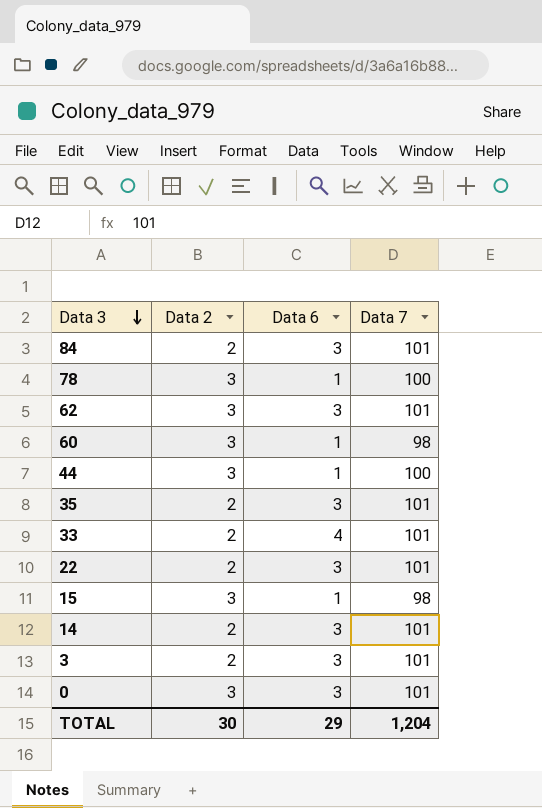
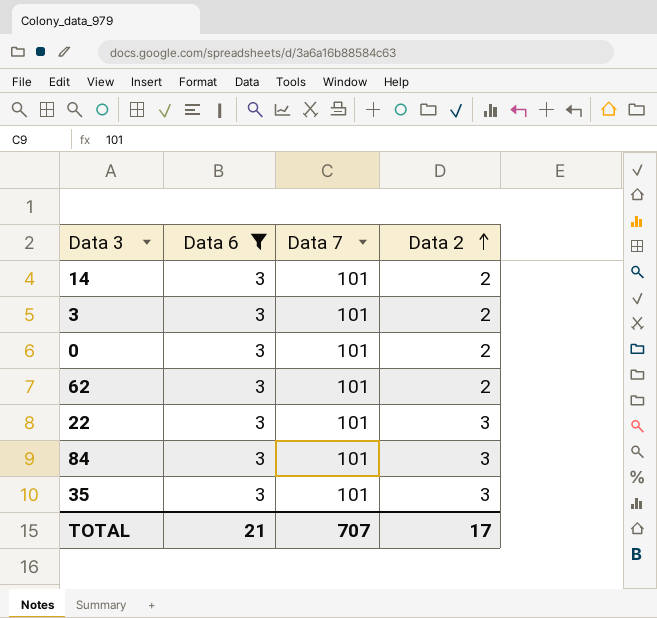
filter: none -> Data 6 = 3
row order: Data 3 descending -> Data 2 ascending
column Data 2 | position: 2 -> 4
0 | Data 2: 3 -> 2
62 | Data 2: 3 -> 2
22 | Data 2: 2 -> 3
84 | Data 2: 2 -> 3
35 | Data 2: 2 -> 3
TOTAL | Data 6: 29 -> 21
TOTAL | Data 7: 1,204 -> 707
TOTAL | Data 2: 30 -> 17

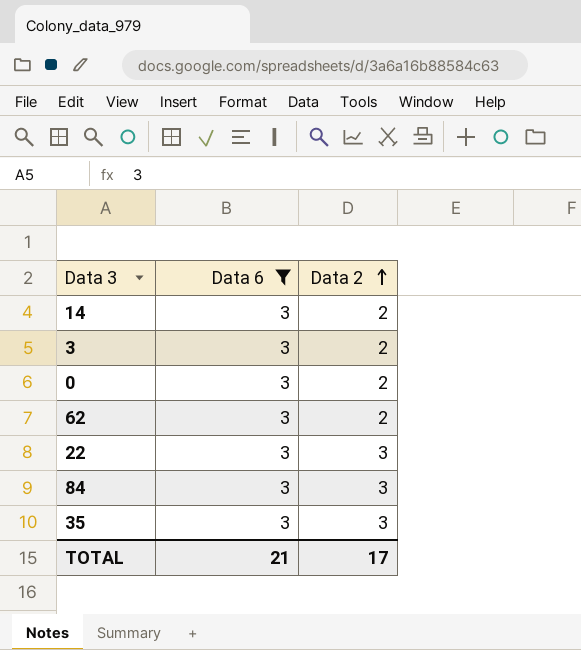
column Data 7 | position: 3 -> none

